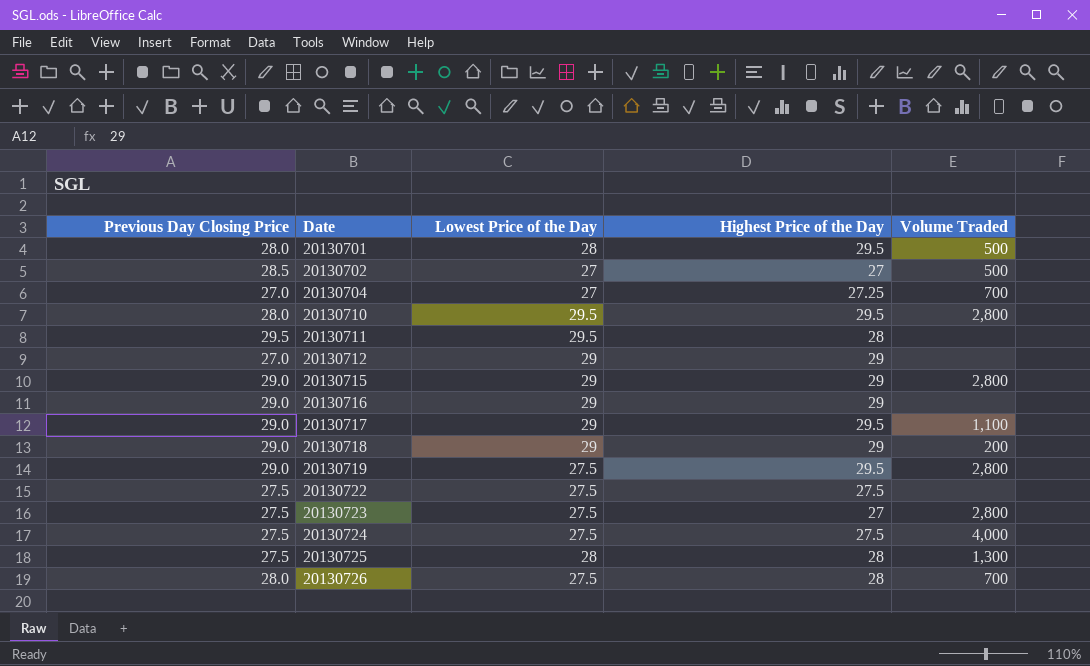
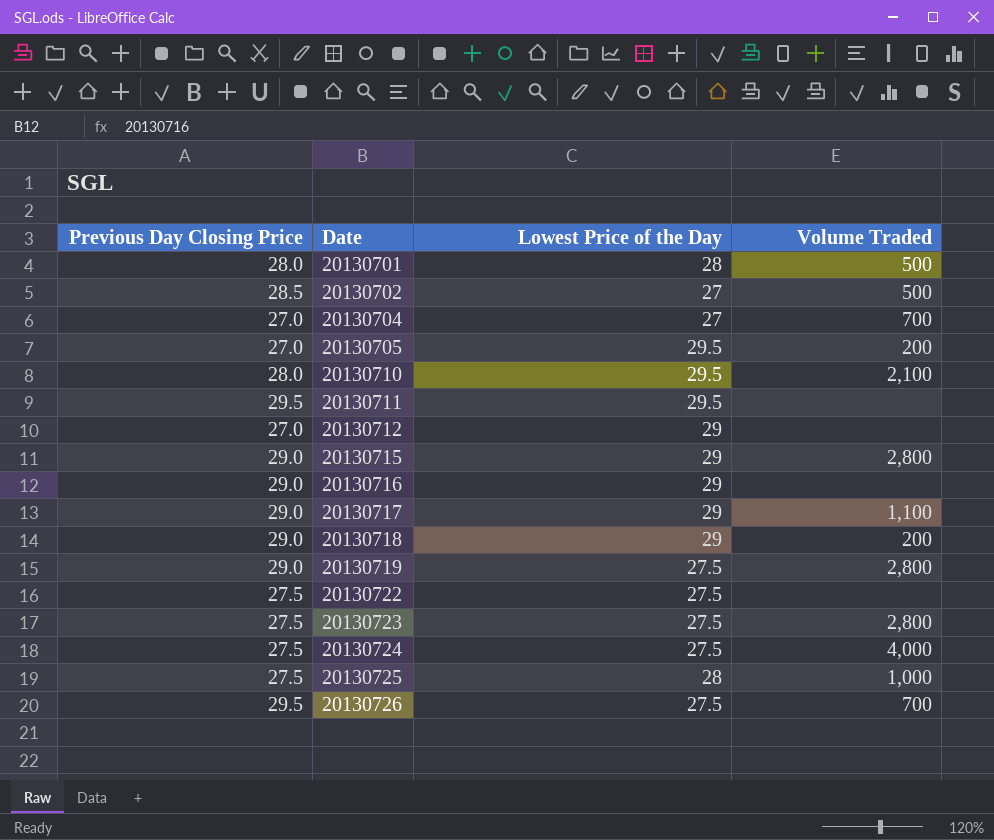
column Highest Price of the Day | position: 4 -> none
row 20130705: none -> 27.0 | 29.5 | 200
20130710 | Volume Traded: 2,800 -> 2,100
20130725 | Volume Traded: 1,300 -> 1,000
20130726 | Previous Day Closing Price: 28.0 -> 29.5

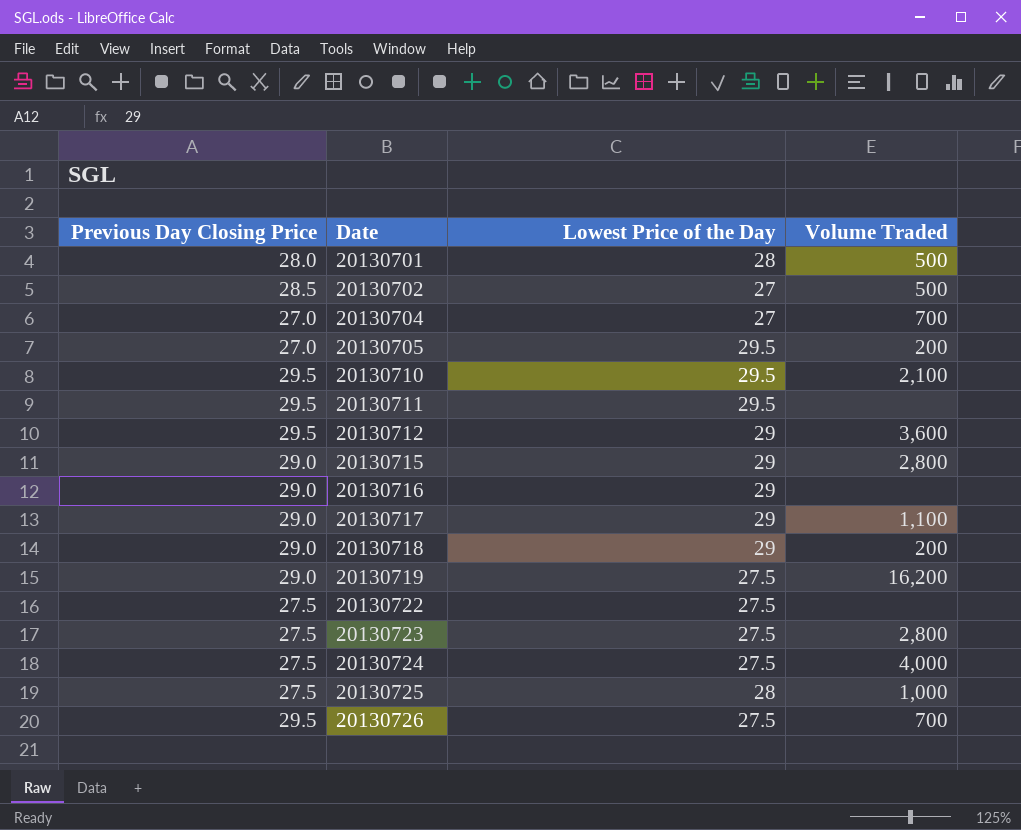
20130710 | Previous Day Closing Price: 28.0 -> 29.5
20130712 | Previous Day Closing Price: 27.0 -> 29.5
20130712 | Volume Traded: none -> 3,600
20130719 | Volume Traded: 2,800 -> 16,200

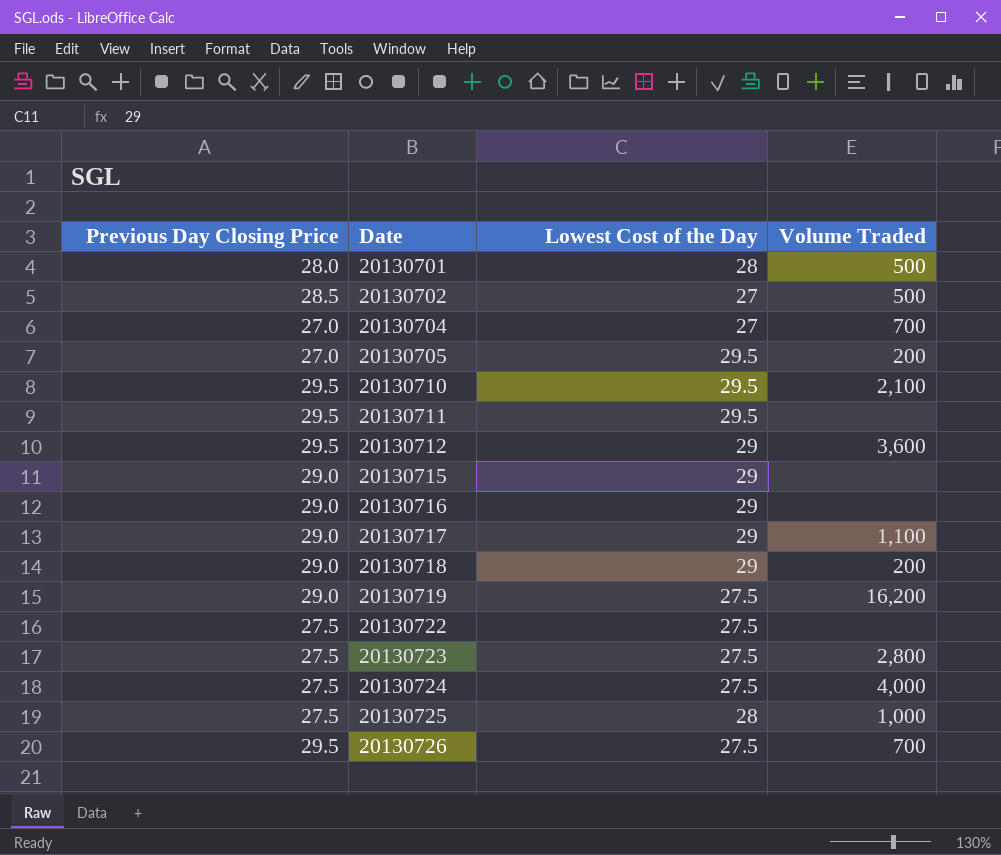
column name: Lowest Price of the Day -> Lowest Cost of the Day
20130715 | Volume Traded: 2,800 -> none

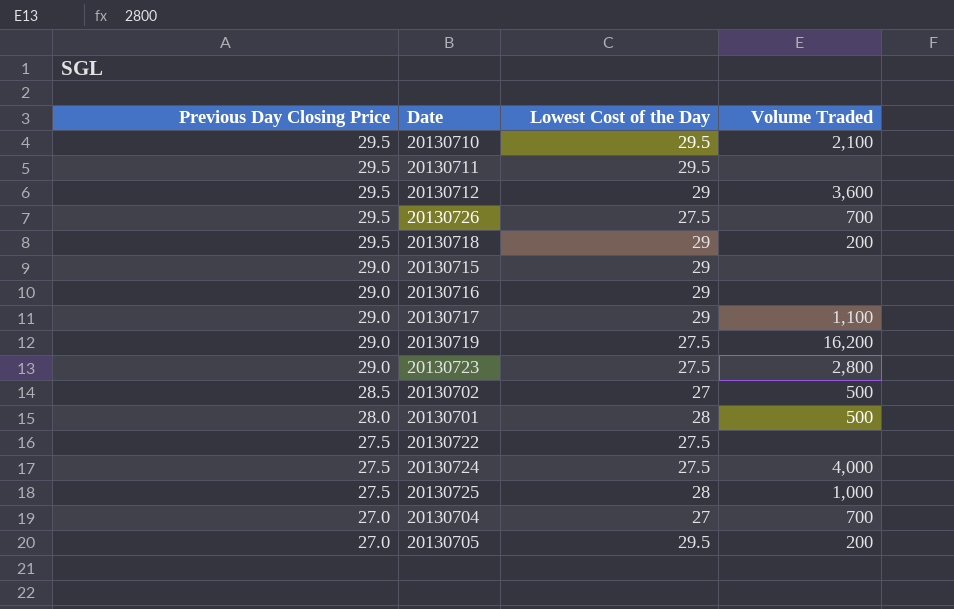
row order: Date ascending -> Previous Day Closing Price descending
20130718 | Previous Day Closing Price: 29.0 -> 29.5
20130723 | Previous Day Closing Price: 27.5 -> 29.0

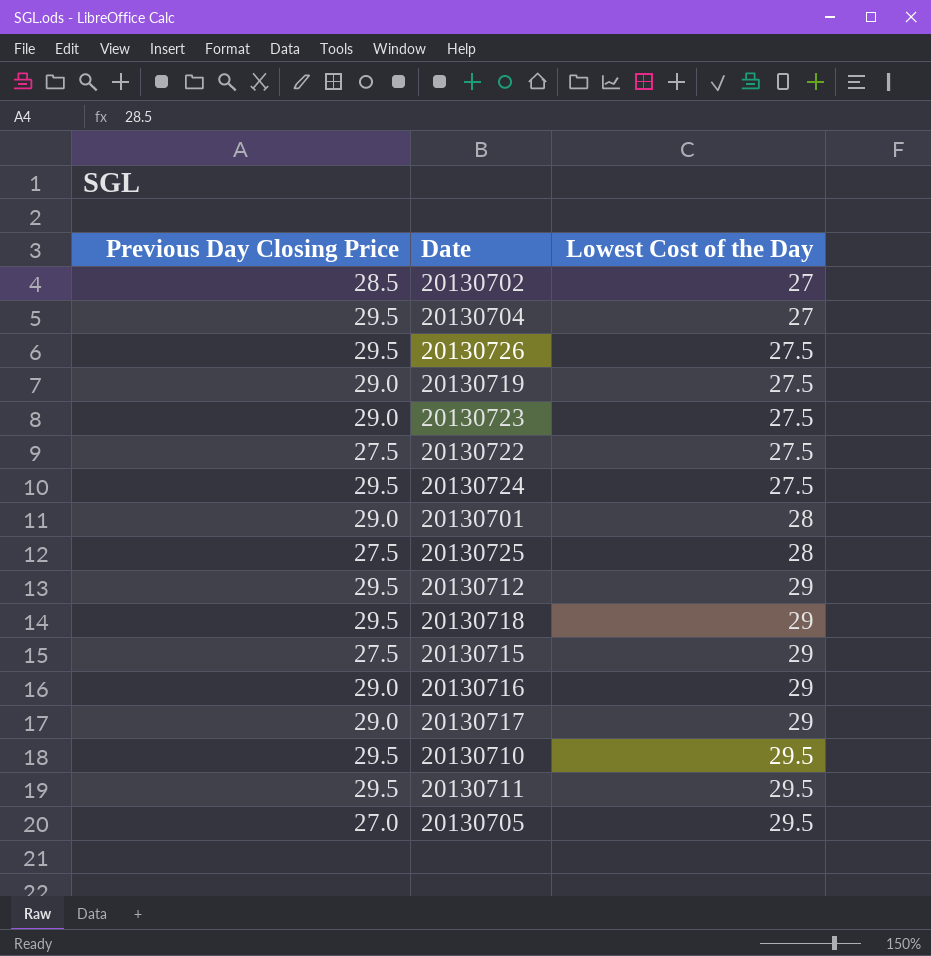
row order: Previous Day Closing Price descending -> Lowest Cost of the Day ascending
column Volume Traded | position: 4 -> none
20130704 | Previous Day Closing Price: 27.0 -> 29.5
20130724 | Previous Day Closing Price: 27.5 -> 29.5
20130701 | Previous Day Closing Price: 28.0 -> 29.0
20130715 | Previous Day Closing Price: 29.0 -> 27.5

